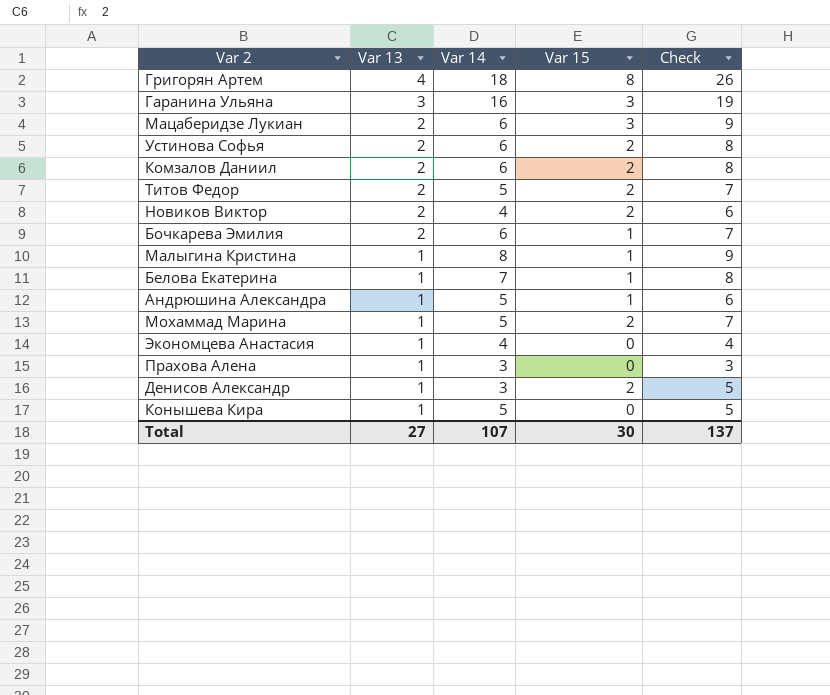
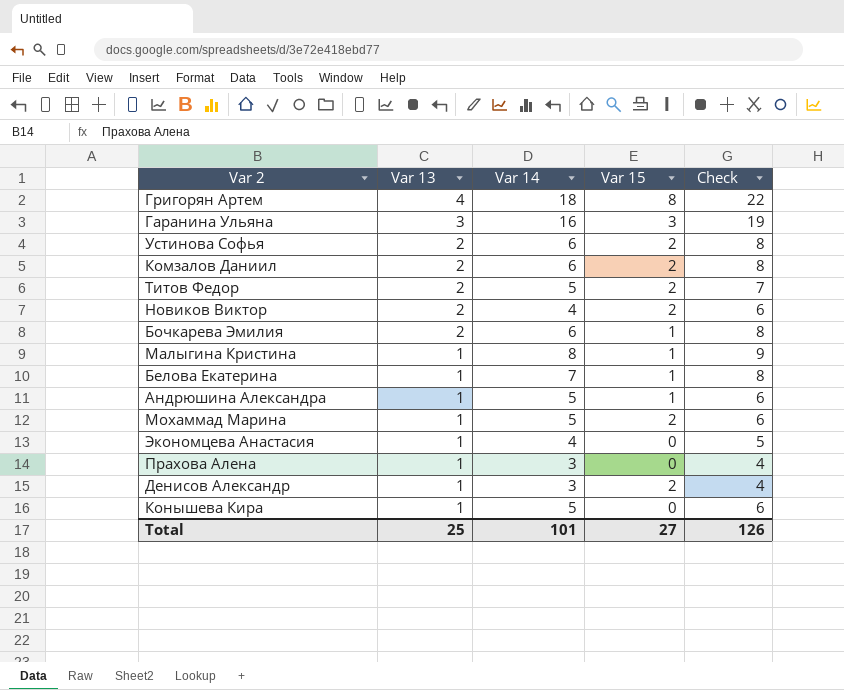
column Check | formula: [Var 14] + [Var 15] -> [Var 13] + [Var 14]
row Мацаберидзе Лукиан: 2 | 6 | 3 | 9 -> none
Total | Var 13: 27 -> 25
Total | Var 14: 107 -> 101
Total | Var 15: 30 -> 27
Total | Check: 137 -> 126

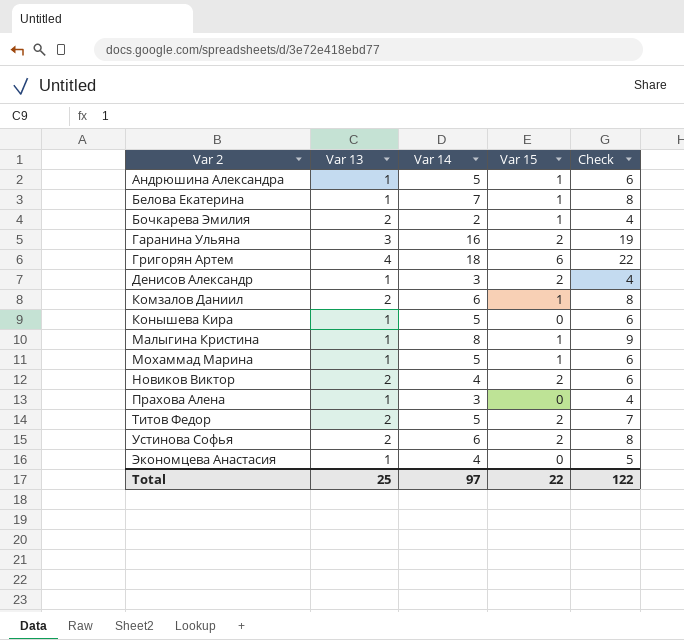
row order: Var 13 descending -> Var 2 ascending
Бочкарева Эмилия | Var 14: 6 -> 2
Бочкарева Эмилия | Check: 8 -> 4
Гаранина Ульяна | Var 15: 3 -> 2
Григорян Артем | Var 15: 8 -> 6
Комзалов Даниил | Var 15: 2 -> 1
Мохаммад Марина | Var 15: 2 -> 1
Total | Var 14: 101 -> 97
Total | Var 15: 27 -> 22
Total | Check: 126 -> 122

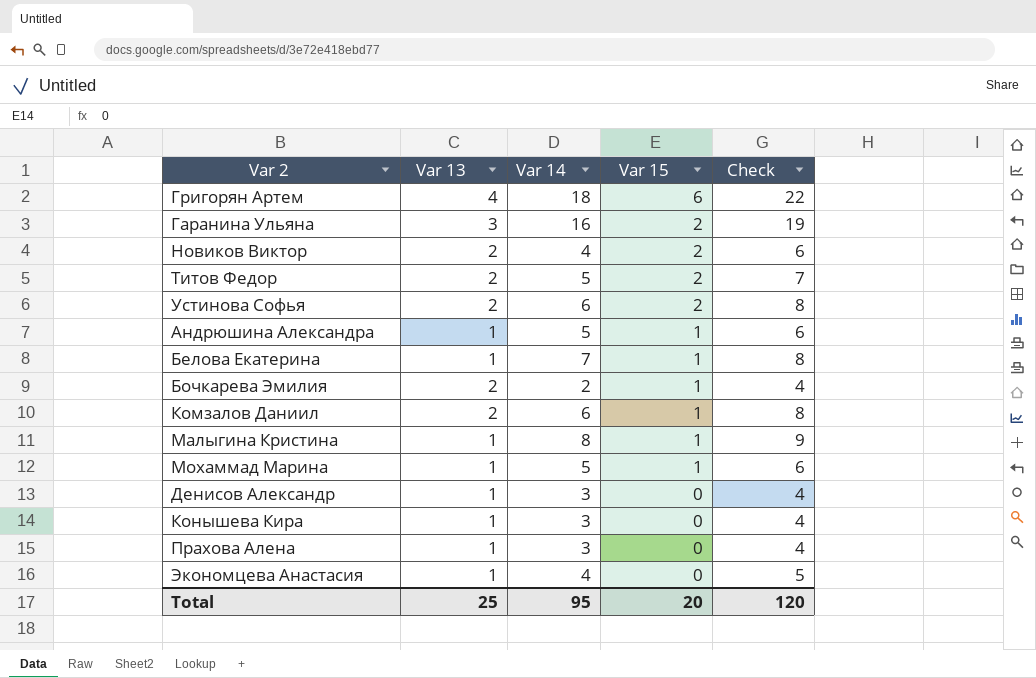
row order: Var 2 ascending -> Var 15 descending
Денисов Александр | Var 15: 2 -> 0
Конышева Кира | Var 14: 5 -> 3
Конышева Кира | Check: 6 -> 4
Total | Var 14: 97 -> 95
Total | Var 15: 22 -> 20
Total | Check: 122 -> 120

